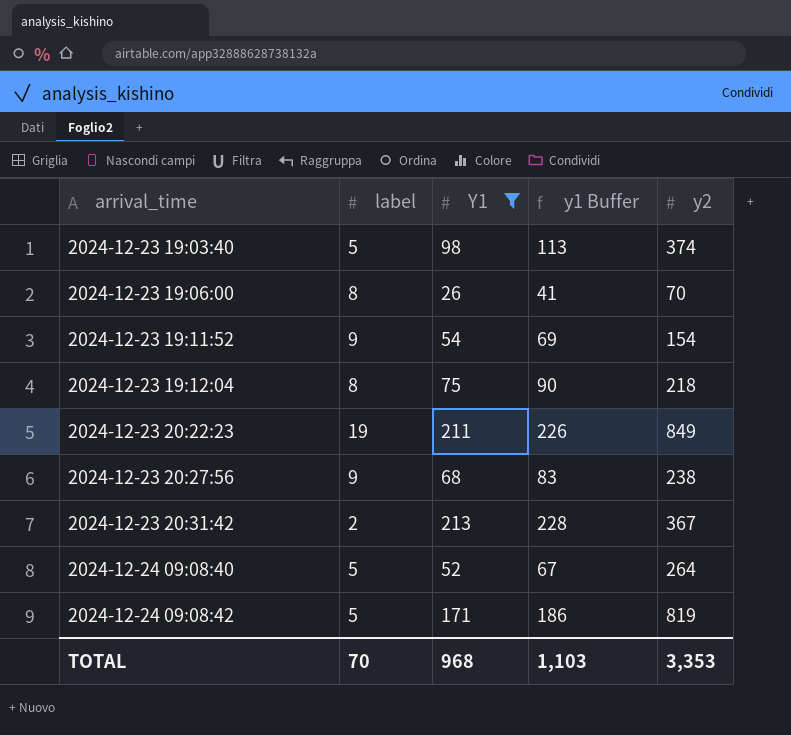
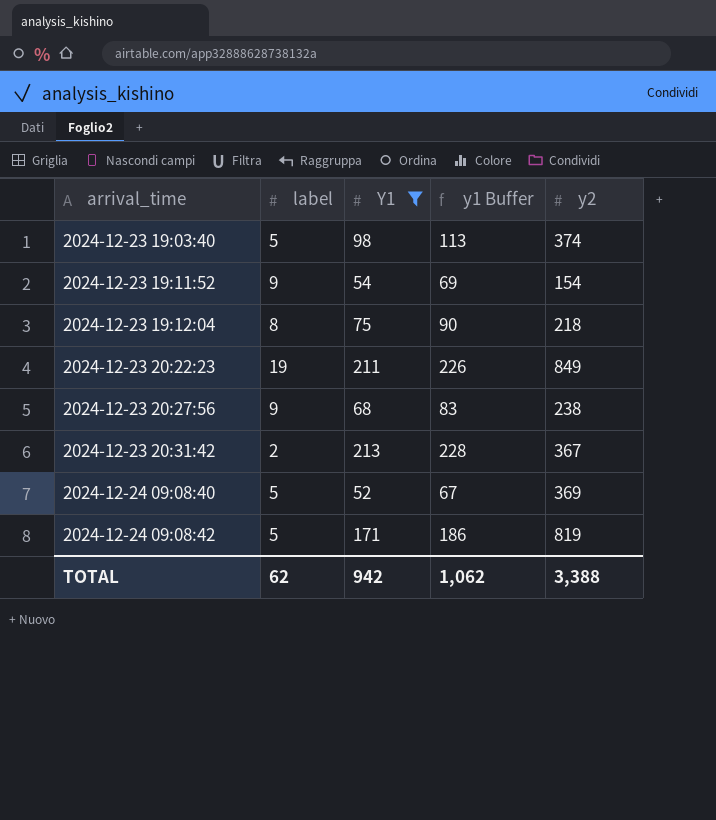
row 2024-12-23 19:06:00: 8 | 26 | 41 | 70 -> none
2024-12-24 09:08:40 | y2: 264 -> 369
TOTAL | label: 70 -> 62
TOTAL | Y1: 968 -> 942
TOTAL | y1 Buffer: 1,103 -> 1,062
TOTAL | y2: 3,353 -> 3,388

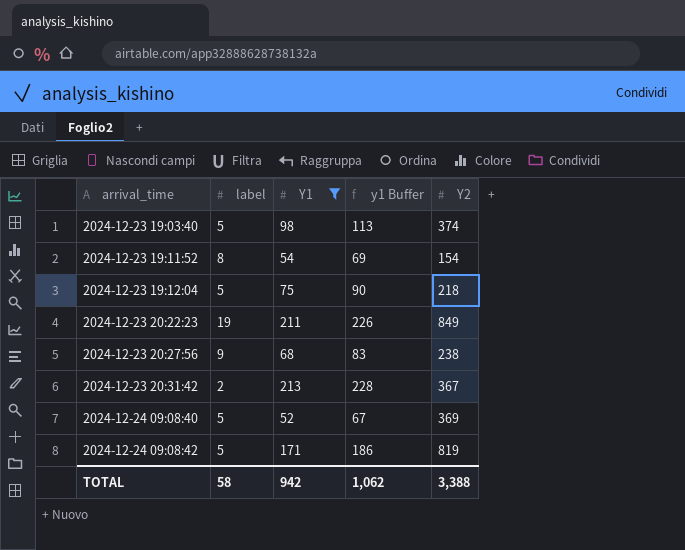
column name: y2 -> Y2
2024-12-23 19:11:52 | label: 9 -> 8
2024-12-23 19:12:04 | label: 8 -> 5
TOTAL | label: 62 -> 58

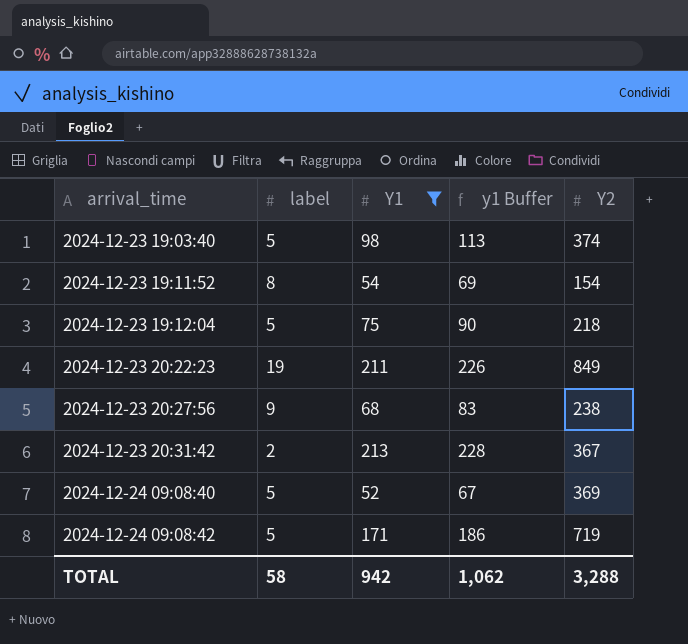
2024-12-24 09:08:42 | Y2: 819 -> 719
TOTAL | Y2: 3,388 -> 3,288

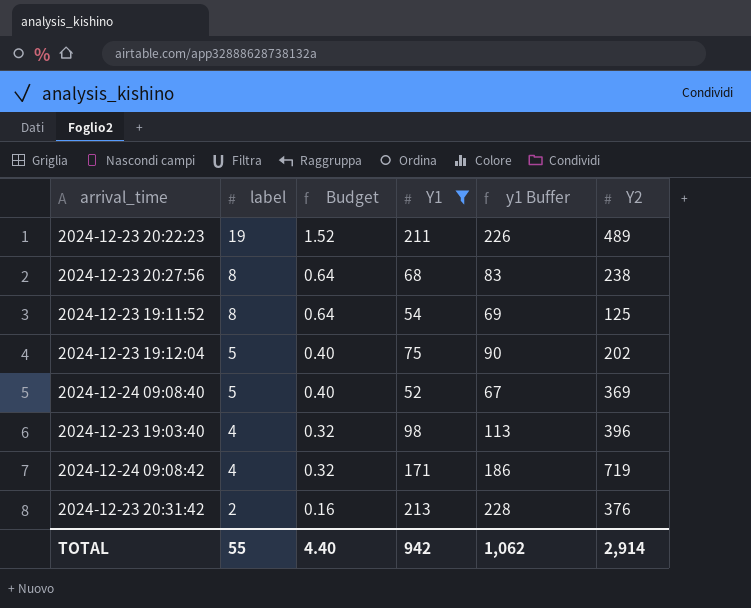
row order: arrival_time ascending -> label descending
column Budget | formula: none -> [label] * 0.08
2024-12-23 20:22:23 | Y2: 849 -> 489
2024-12-23 20:27:56 | label: 9 -> 8
2024-12-23 19:11:52 | Y2: 154 -> 125
2024-12-23 19:12:04 | Y2: 218 -> 202
2024-12-23 19:03:40 | label: 5 -> 4
2024-12-23 19:03:40 | Y2: 374 -> 396
2024-12-24 09:08:42 | label: 5 -> 4
2024-12-23 20:31:42 | Y2: 367 -> 376
TOTAL | label: 58 -> 55
TOTAL | Y2: 3,288 -> 2,914

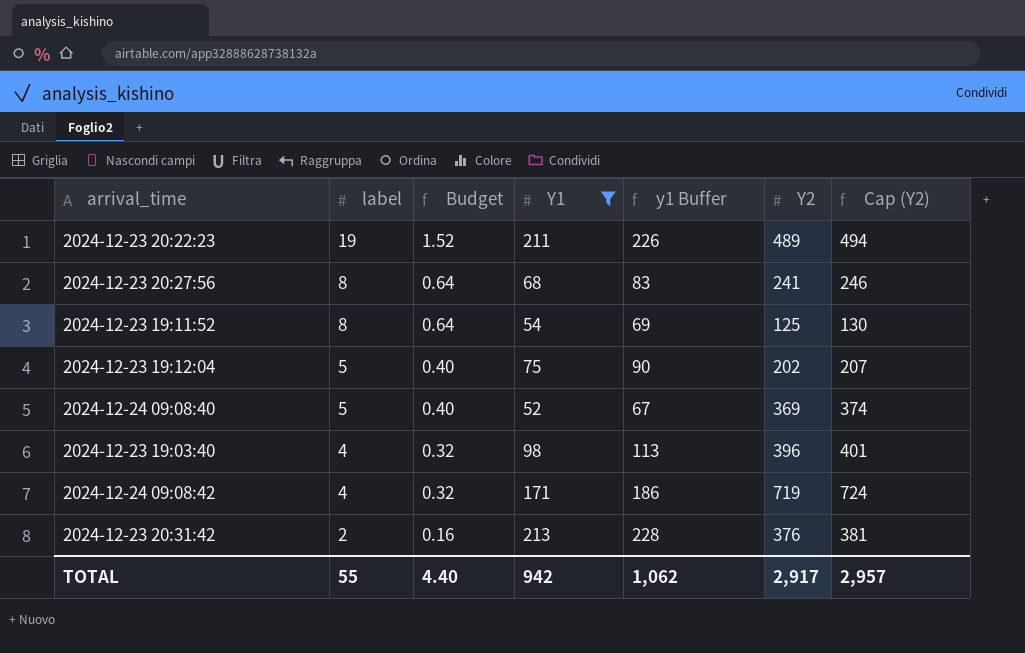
column Cap (Y2) | formula: none -> [Y2] + 5
2024-12-23 20:27:56 | Y2: 238 -> 241
TOTAL | Y2: 2,914 -> 2,917

